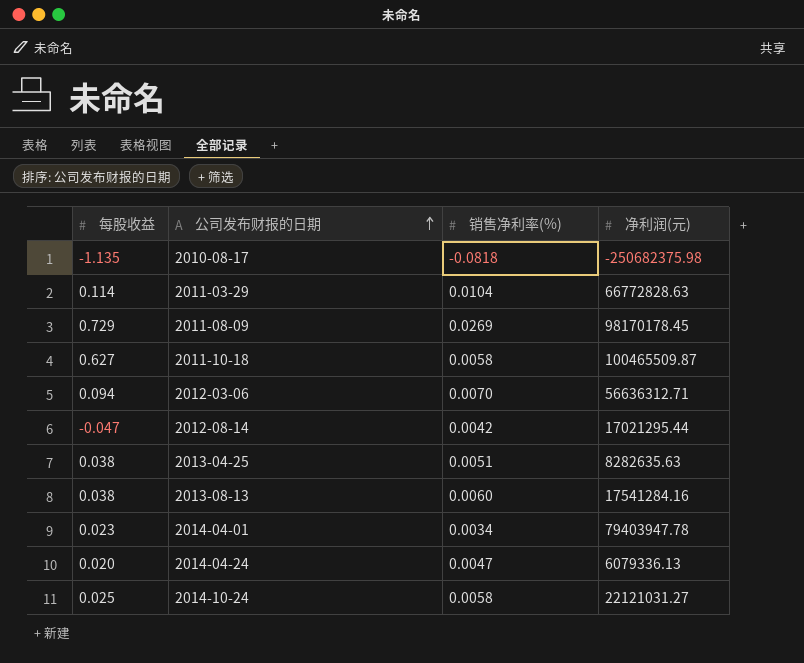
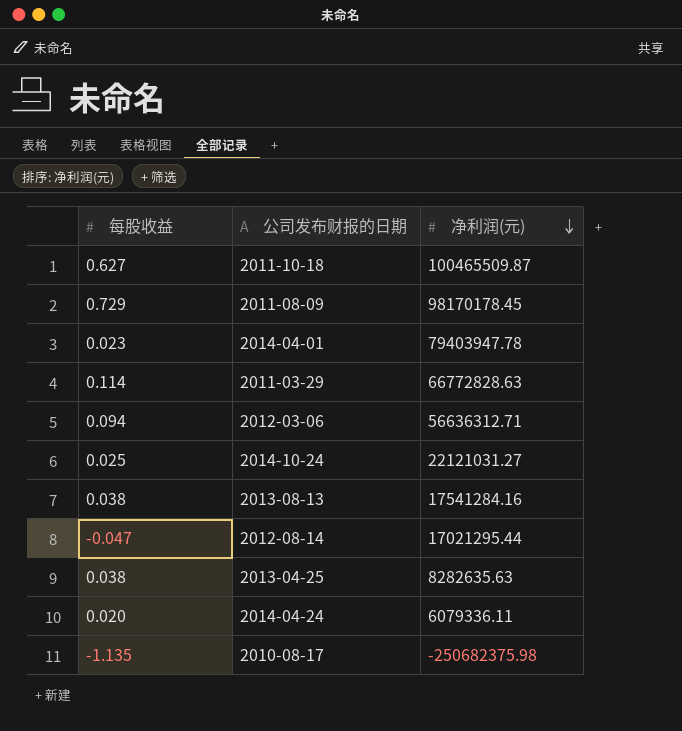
row order: 公司发布财报的日期 ascending -> 净利润(元) descending
column 销售净利率(%) | position: 3 -> none
2014-04-24 | 净利润(元): 6079336.13 -> 6079336.11

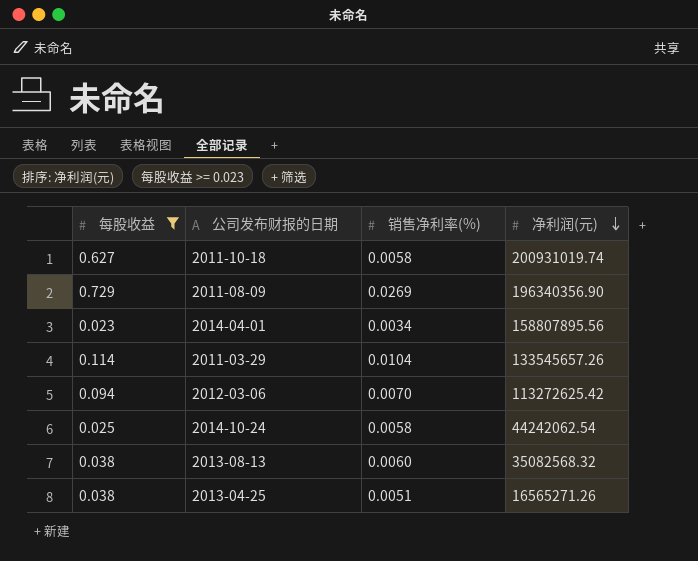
filter: none -> 每股收益 >= 0.023
column 销售净利率(%) | position: none -> 3
2011-10-18 | 净利润(元): 100465509.87 -> 200931019.74
2011-08-09 | 净利润(元): 98170178.45 -> 196340356.90
2014-04-01 | 净利润(元): 79403947.78 -> 158807895.56
2011-03-29 | 净利润(元): 66772828.63 -> 133545657.26
2012-03-06 | 净利润(元): 56636312.71 -> 113272625.42
2014-10-24 | 净利润(元): 22121031.27 -> 44242062.54
2013-08-13 | 净利润(元): 17541284.16 -> 35082568.32
2013-04-25 | 净利润(元): 8282635.63 -> 16565271.26

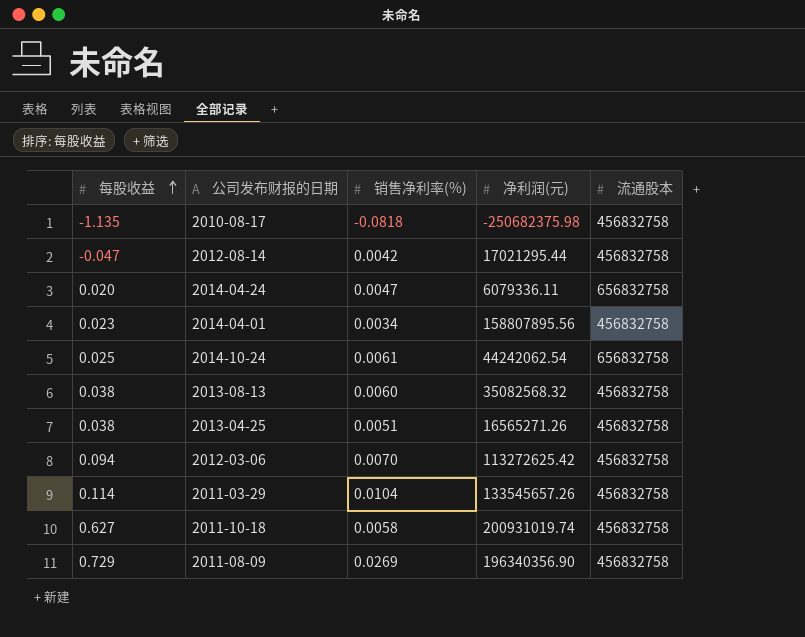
filter: 每股收益 >= 0.023 -> none
row order: 净利润(元) descending -> 每股收益 ascending
column 流通股本 | position: none -> 5
2014-10-24 | 销售净利率(%): 0.0058 -> 0.0061

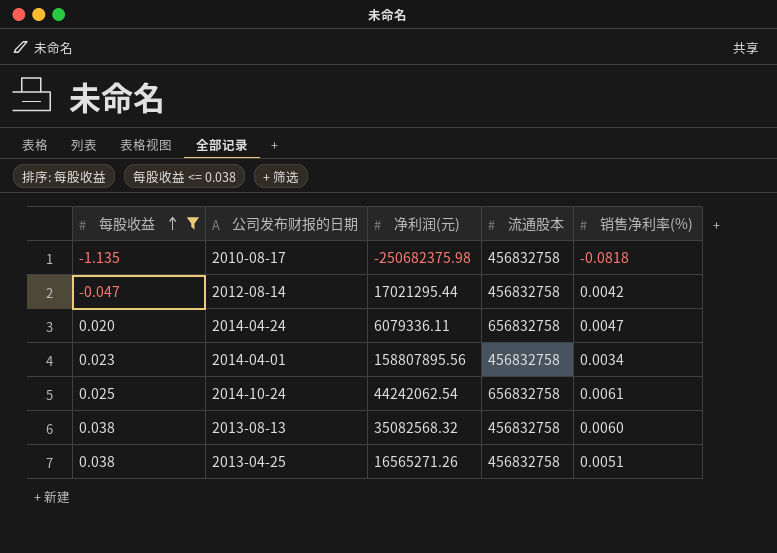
filter: none -> 每股收益 <= 0.038
column 销售净利率(%) | position: 3 -> 5

